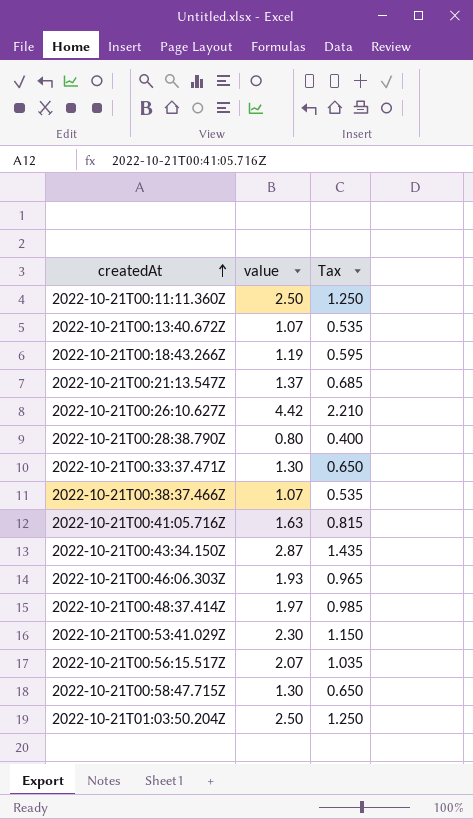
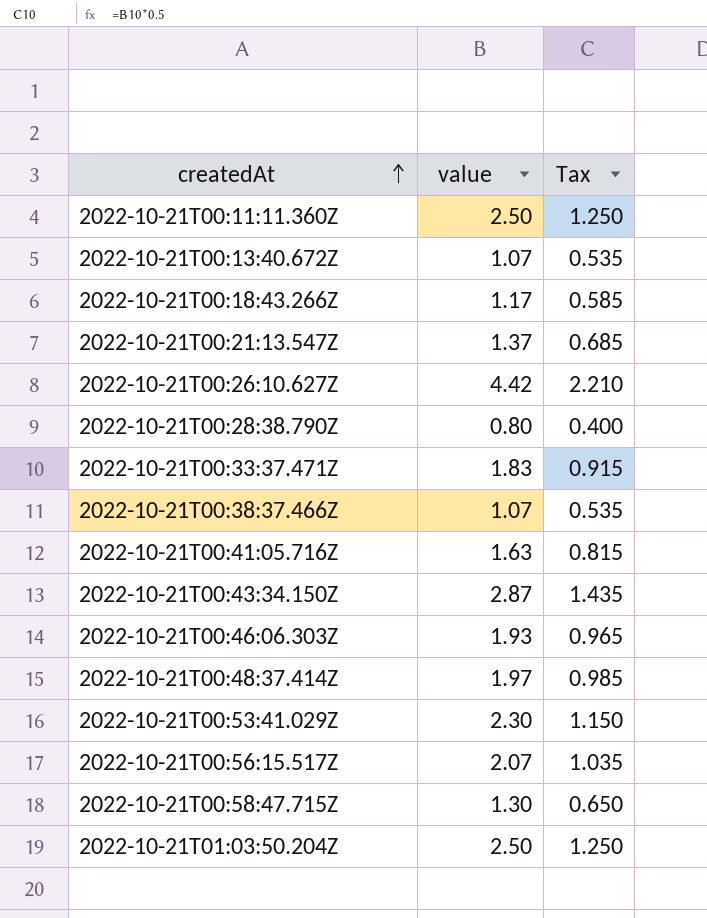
2022-10-21T00:18:43.266Z | value: 1.19 -> 1.17
2022-10-21T00:18:43.266Z | Tax: 0.595 -> 0.585
2022-10-21T00:33:37.471Z | value: 1.30 -> 1.83
2022-10-21T00:33:37.471Z | Tax: 0.650 -> 0.915

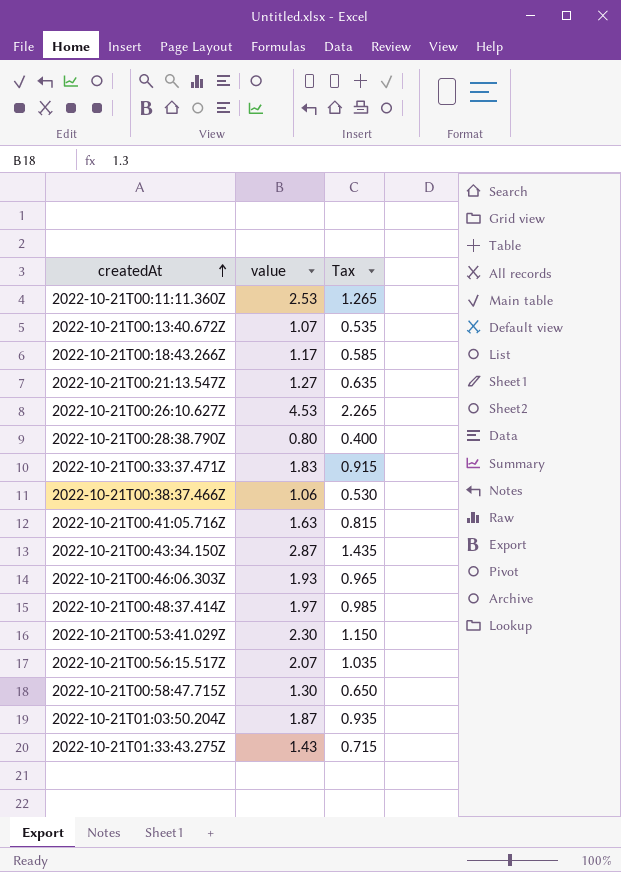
2022-10-21T00:11:11.360Z | value: 2.50 -> 2.53
2022-10-21T00:11:11.360Z | Tax: 1.250 -> 1.265
2022-10-21T00:21:13.547Z | value: 1.37 -> 1.27
2022-10-21T00:21:13.547Z | Tax: 0.685 -> 0.635
2022-10-21T00:26:10.627Z | value: 4.42 -> 4.53
2022-10-21T00:26:10.627Z | Tax: 2.210 -> 2.265
2022-10-21T00:38:37.466Z | value: 1.07 -> 1.06
2022-10-21T00:38:37.466Z | Tax: 0.535 -> 0.530
2022-10-21T01:03:50.204Z | value: 2.50 -> 1.87
2022-10-21T01:03:50.204Z | Tax: 1.250 -> 0.935
row 2022-10-21T01:33:43.275Z: none -> 1.43 | 0.715

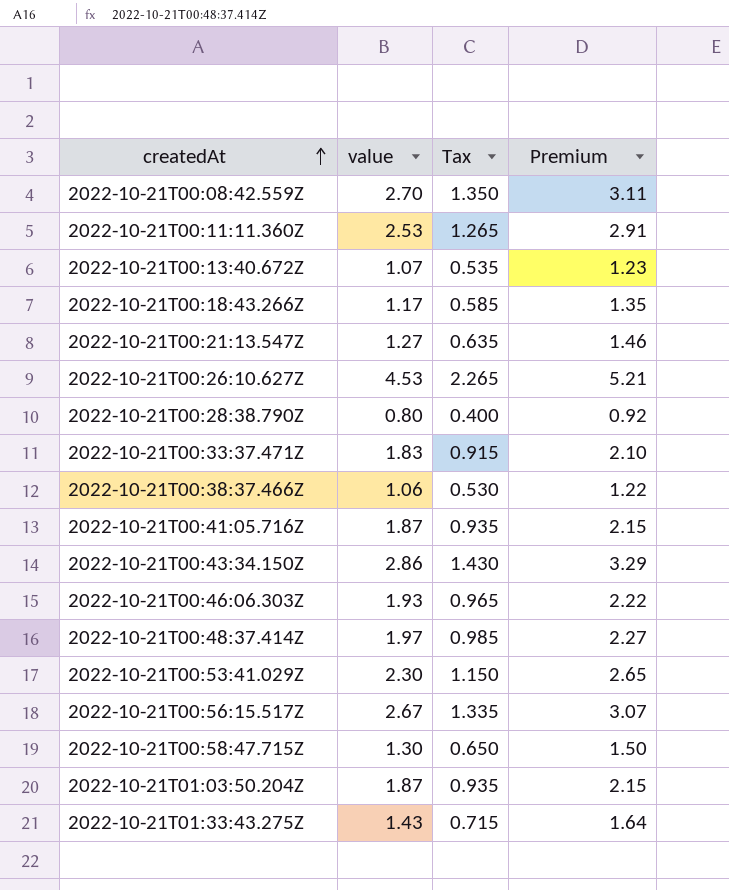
column Premium | formula: none -> [value] * 1.15
row 2022-10-21T00:08:42.559Z: none -> 2.70 | 1.350 | 3.11
2022-10-21T00:41:05.716Z | value: 1.63 -> 1.87
2022-10-21T00:41:05.716Z | Tax: 0.815 -> 0.935
2022-10-21T00:43:34.150Z | value: 2.87 -> 2.86
2022-10-21T00:43:34.150Z | Tax: 1.435 -> 1.430
2022-10-21T00:56:15.517Z | value: 2.07 -> 2.67
2022-10-21T00:56:15.517Z | Tax: 1.035 -> 1.335

